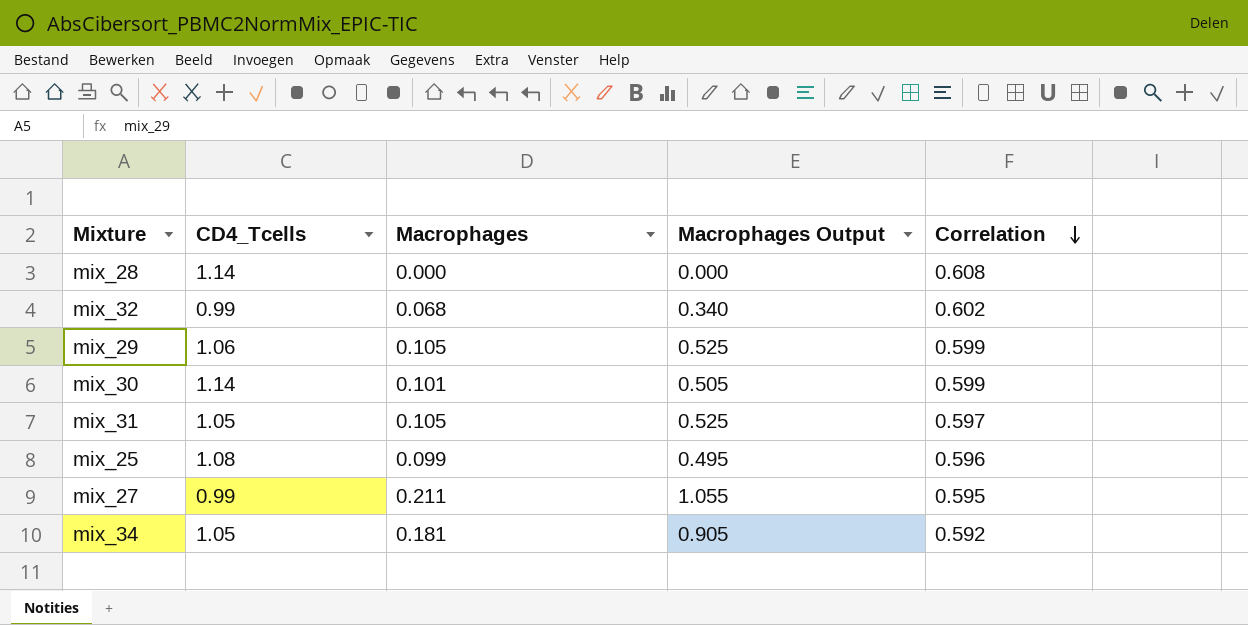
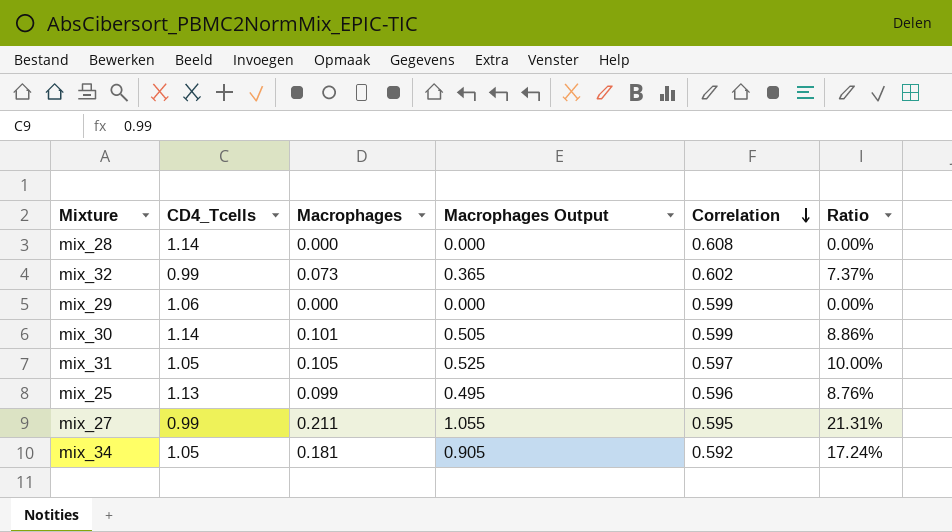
column Ratio | formula: none -> [Macrophages] / [CD4_Tcells]
mix_32 | Macrophages: 0.068 -> 0.073
mix_32 | Macrophages Output: 0.340 -> 0.365
mix_29 | Macrophages: 0.105 -> 0.000
mix_29 | Macrophages Output: 0.525 -> 0.000
mix_25 | CD4_Tcells: 1.08 -> 1.13

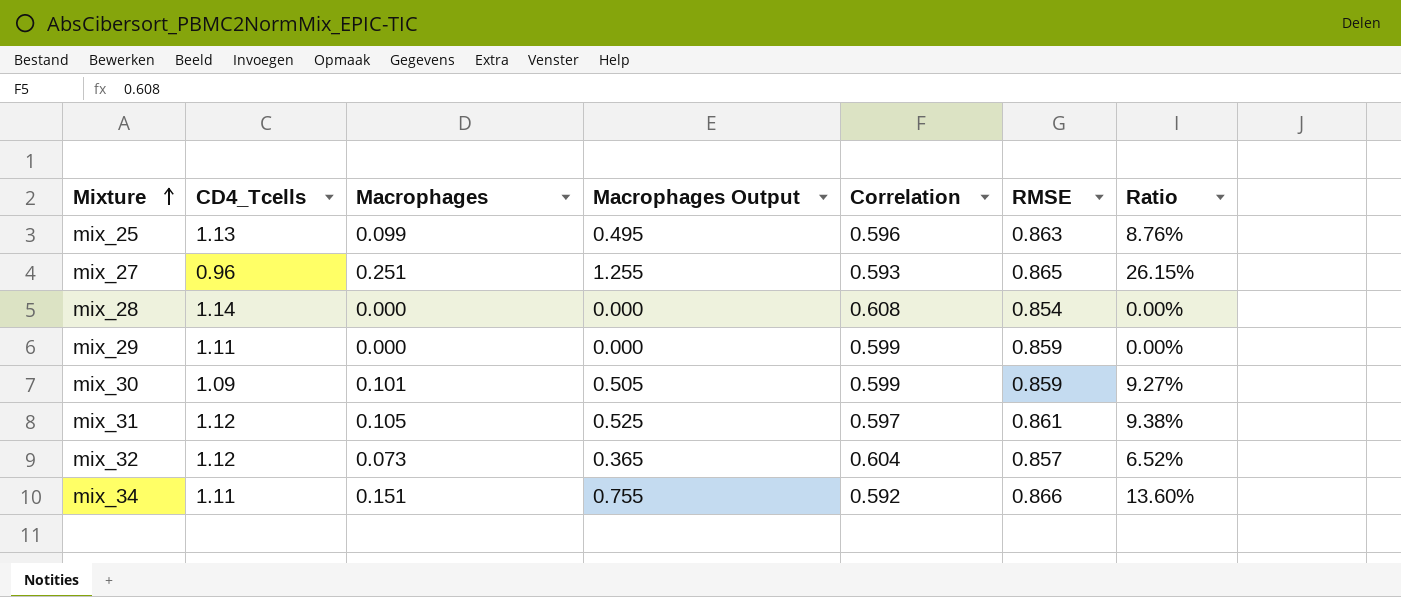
row order: Correlation descending -> Mixture ascending
column RMSE | position: none -> 6
mix_27 | CD4_Tcells: 0.99 -> 0.96
mix_27 | Macrophages: 0.211 -> 0.251
mix_27 | Macrophages Output: 1.055 -> 1.255
mix_27 | Correlation: 0.595 -> 0.593
mix_27 | Ratio: 21.31% -> 26.15%
mix_29 | CD4_Tcells: 1.06 -> 1.11
mix_30 | CD4_Tcells: 1.14 -> 1.09
mix_30 | Ratio: 8.86% -> 9.27%
mix_31 | CD4_Tcells: 1.05 -> 1.12
mix_31 | Ratio: 10.00% -> 9.38%
mix_32 | CD4_Tcells: 0.99 -> 1.12
mix_32 | Correlation: 0.602 -> 0.604
mix_32 | Ratio: 7.37% -> 6.52%
mix_34 | CD4_Tcells: 1.05 -> 1.11
mix_34 | Macrophages: 0.181 -> 0.151
mix_34 | Macrophages Output: 0.905 -> 0.755
mix_34 | Ratio: 17.24% -> 13.60%

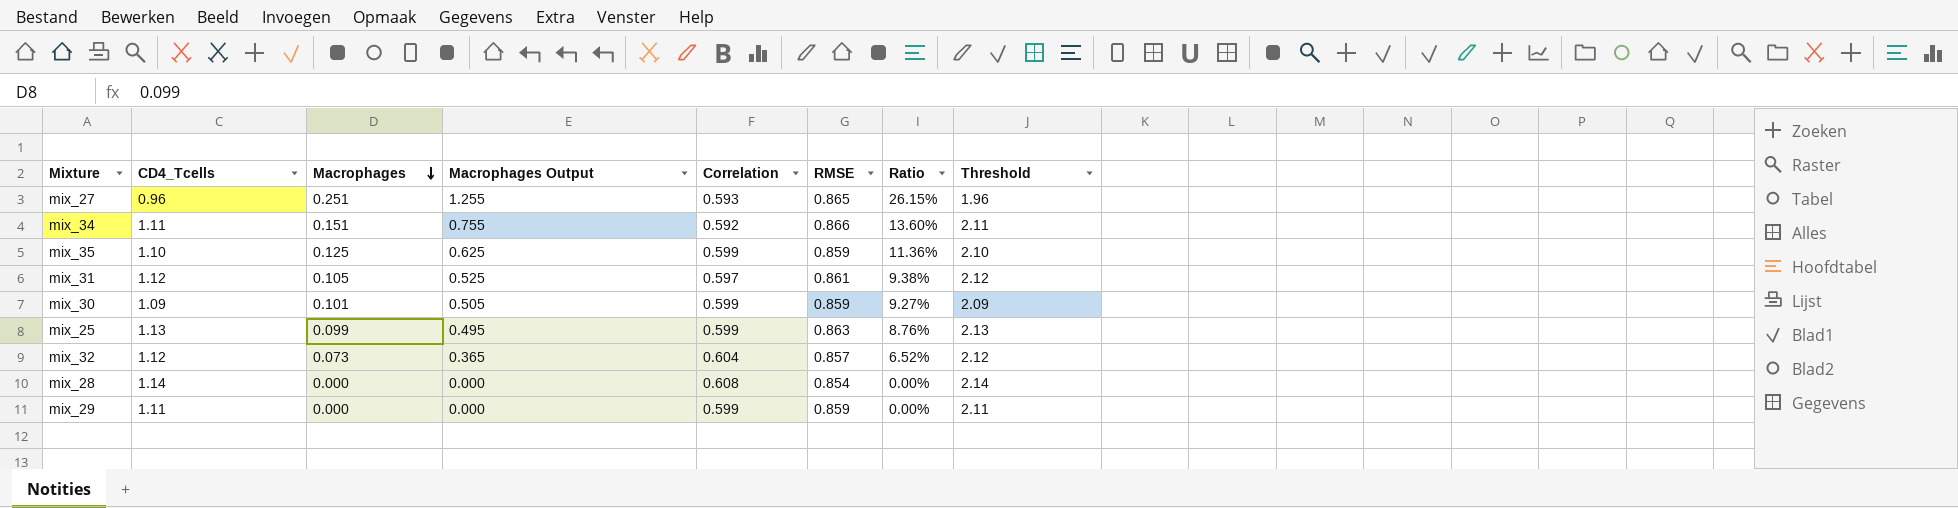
row order: Mixture ascending -> Macrophages descending
column Threshold | formula: none -> [CD4_Tcells] + 1
row mix_35: none -> 1.10 | 0.125 | 0.625 | 0.599 | 0.859 | 11.36% | 2.10
mix_25 | Correlation: 0.596 -> 0.599

